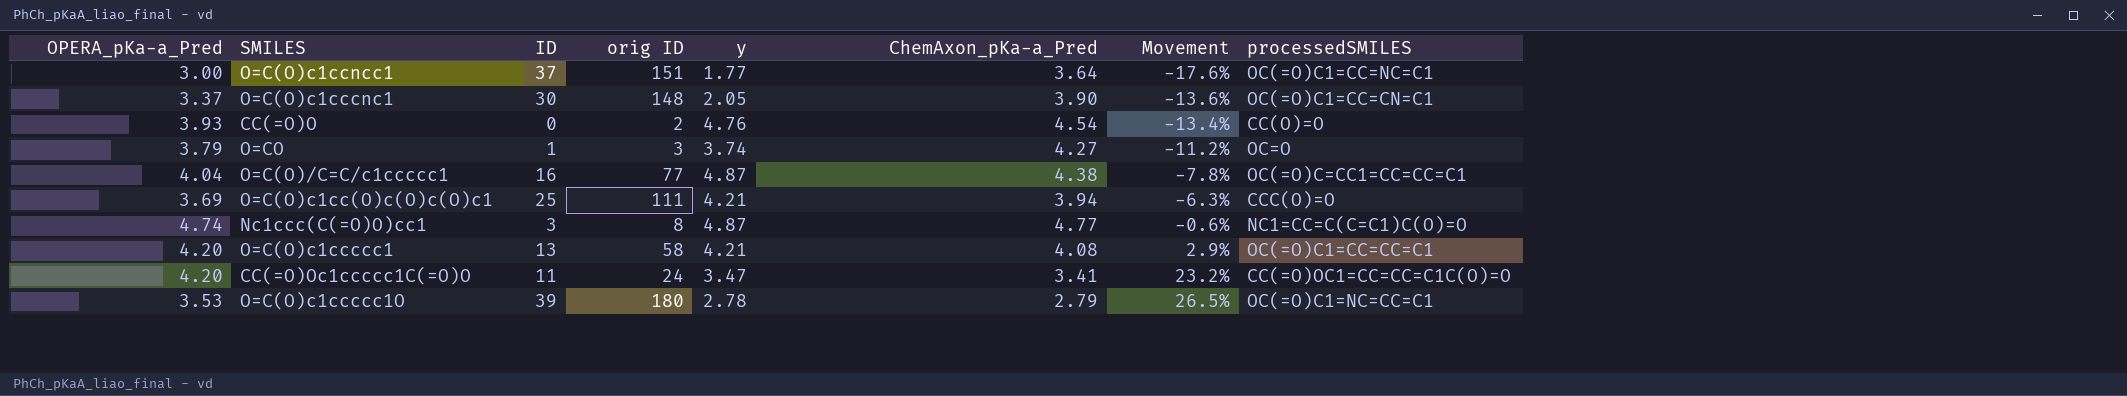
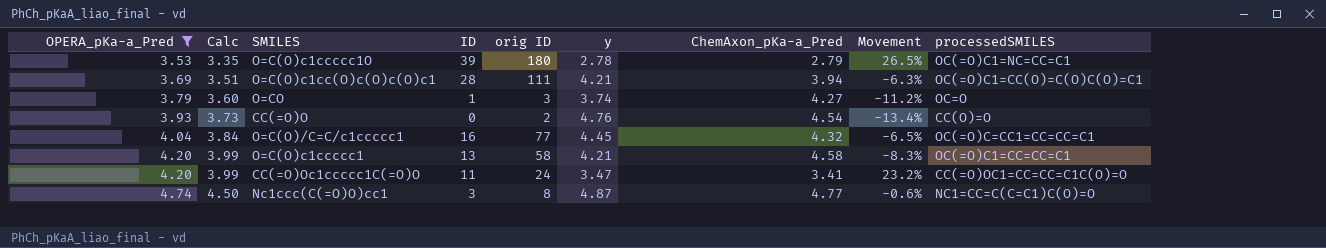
filter: none -> OPERA_pKa-a_Pred >= 3.53
row order: Movement ascending -> OPERA_pKa-a_Pred ascending
column Calc | formula: none -> [OPERA_pKa-a_Pred] * 0.95
O=C(O)c1cc(O)c(O)c(O)c1 | ID: 25 -> 28
O=C(O)c1cc(O)c(O)c(O)c1 | processedSMILES: CCC(O)=O -> OC(=O)C1=CC(O)=C(O)C(O)=C1
O=C(O)/C=C/c1ccccc1 | y: 4.87 -> 4.45
O=C(O)/C=C/c1ccccc1 | ChemAxon_pKa-a_Pred: 4.38 -> 4.32
O=C(O)/C=C/c1ccccc1 | Movement: -7.8% -> -6.5%
O=C(O)c1ccccc1 | ChemAxon_pKa-a_Pred: 4.08 -> 4.58
O=C(O)c1ccccc1 | Movement: 2.9% -> -8.3%

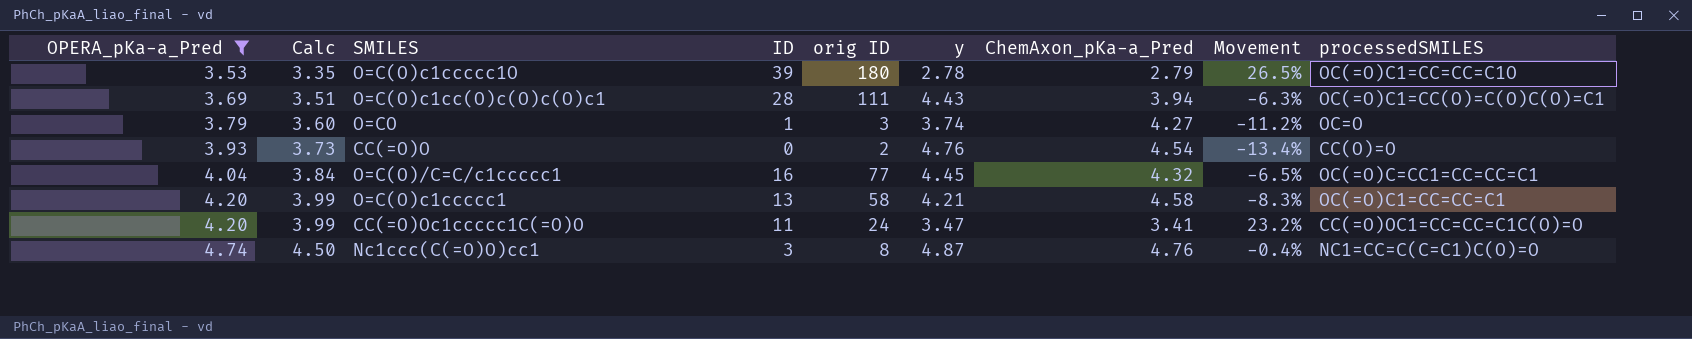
O=C(O)c1ccccc1O | processedSMILES: OC(=O)C1=NC=CC=C1 -> OC(=O)C1=CC=CC=C1O
O=C(O)c1cc(O)c(O)c(O)c1 | y: 4.21 -> 4.43
Nc1ccc(C(=O)O)cc1 | ChemAxon_pKa-a_Pred: 4.77 -> 4.76
Nc1ccc(C(=O)O)cc1 | Movement: -0.6% -> -0.4%

